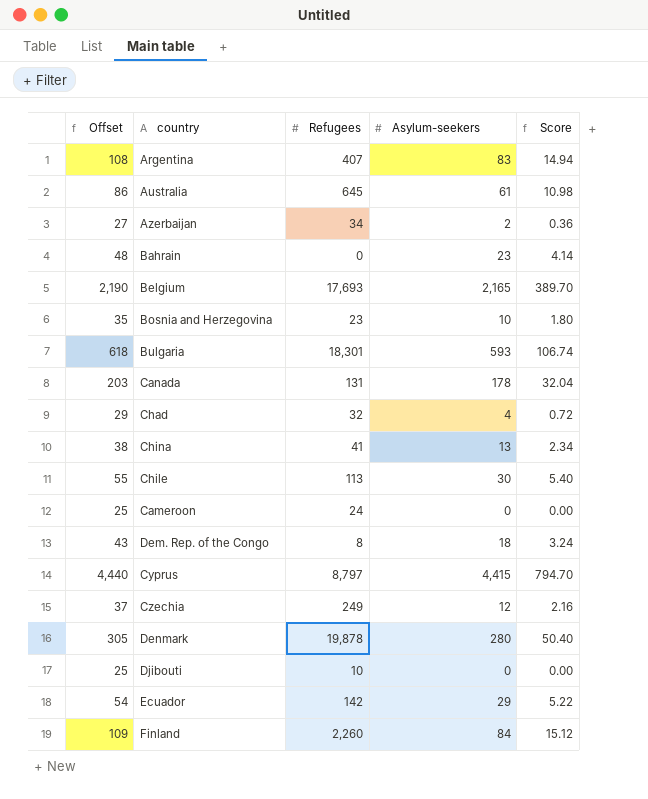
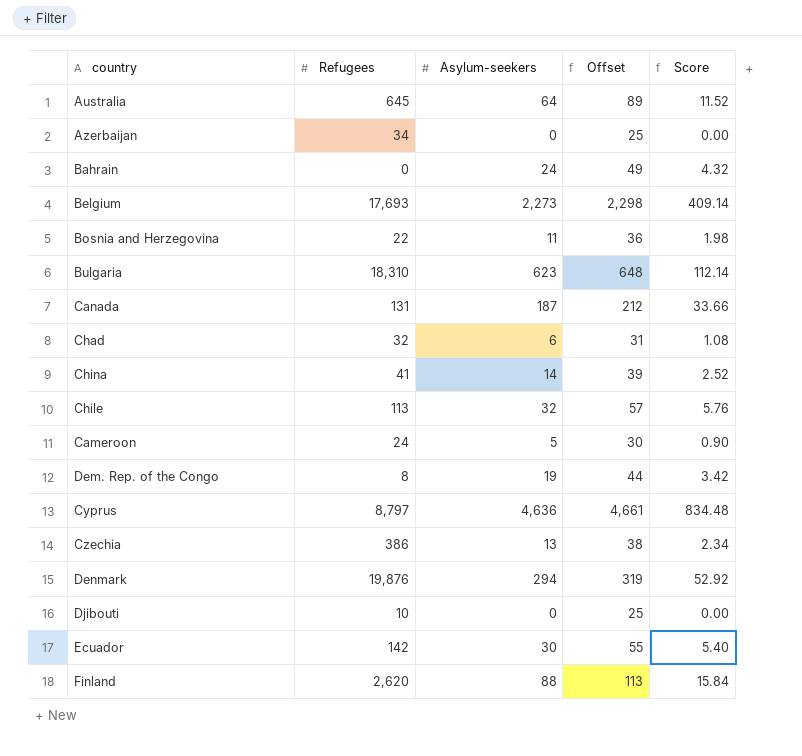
column Offset | position: 1 -> 4
row Argentina: 108 | 407 | 83 | 14.94 -> none
Australia | Asylum-seekers: 61 -> 64
Australia | Offset: 86 -> 89
Australia | Score: 10.98 -> 11.52
Azerbaijan | Asylum-seekers: 2 -> 0
Azerbaijan | Offset: 27 -> 25
Azerbaijan | Score: 0.36 -> 0.00
Bahrain | Asylum-seekers: 23 -> 24
Bahrain | Offset: 48 -> 49
Bahrain | Score: 4.14 -> 4.32
Belgium | Asylum-seekers: 2,165 -> 2,273
Belgium | Offset: 2,190 -> 2,298
Belgium | Score: 389.70 -> 409.14
Bosnia and Herzegovina | Refugees: 23 -> 22
Bosnia and Herzegovina | Asylum-seekers: 10 -> 11
Bosnia and Herzegovina | Offset: 35 -> 36
Bosnia and Herzegovina | Score: 1.80 -> 1.98
Bulgaria | Refugees: 18,301 -> 18,310
Bulgaria | Asylum-seekers: 593 -> 623
Bulgaria | Offset: 618 -> 648
Bulgaria | Score: 106.74 -> 112.14
Canada | Asylum-seekers: 178 -> 187
Canada | Offset: 203 -> 212
Canada | Score: 32.04 -> 33.66
Chad | Asylum-seekers: 4 -> 6
Chad | Offset: 29 -> 31
Chad | Score: 0.72 -> 1.08
China | Asylum-seekers: 13 -> 14
China | Offset: 38 -> 39
China | Score: 2.34 -> 2.52
Chile | Asylum-seekers: 30 -> 32
Chile | Offset: 55 -> 57
Chile | Score: 5.40 -> 5.76
Cameroon | Asylum-seekers: 0 -> 5
Cameroon | Offset: 25 -> 30
Cameroon | Score: 0.00 -> 0.90
Dem. Rep. of the Congo | Asylum-seekers: 18 -> 19
Dem. Rep. of the Congo | Offset: 43 -> 44
Dem. Rep. of the Congo | Score: 3.24 -> 3.42
Cyprus | Asylum-seekers: 4,415 -> 4,636
Cyprus | Offset: 4,440 -> 4,661
Cyprus | Score: 794.70 -> 834.48
Czechia | Refugees: 249 -> 386
Czechia | Asylum-seekers: 12 -> 13
Czechia | Offset: 37 -> 38
Czechia | Score: 2.16 -> 2.34
Denmark | Refugees: 19,878 -> 19,876
Denmark | Asylum-seekers: 280 -> 294
Denmark | Offset: 305 -> 319
Denmark | Score: 50.40 -> 52.92
Ecuador | Asylum-seekers: 29 -> 30
Ecuador | Offset: 54 -> 55
Ecuador | Score: 5.22 -> 5.40
Finland | Refugees: 2,260 -> 2,620
Finland | Asylum-seekers: 84 -> 88
Finland | Offset: 109 -> 113
Finland | Score: 15.12 -> 15.84

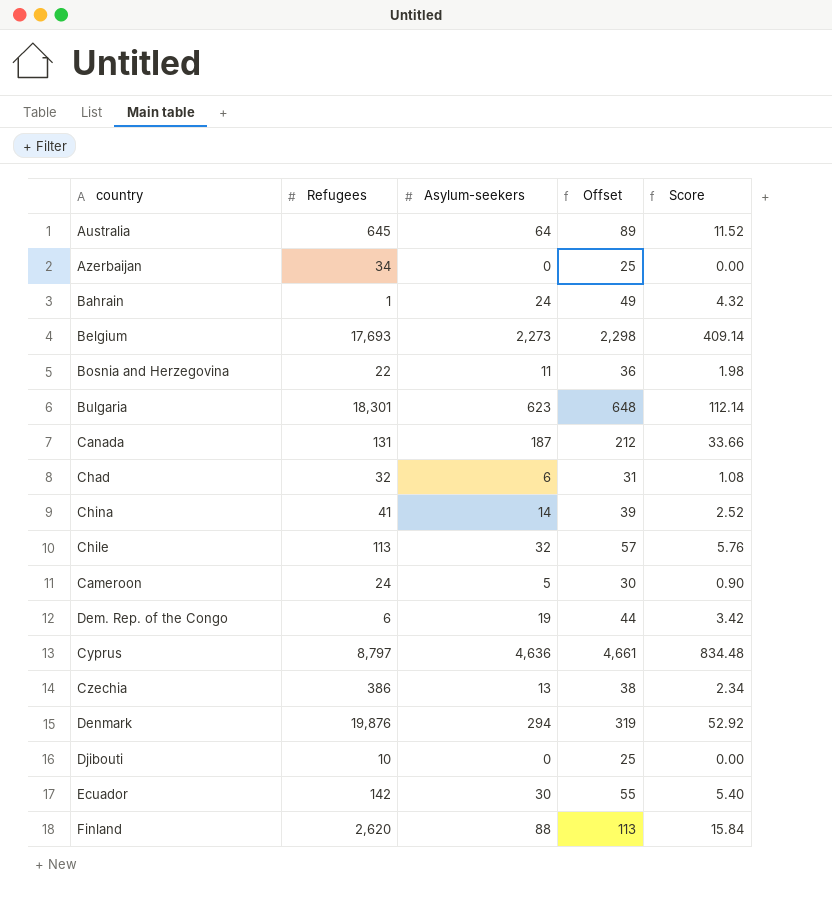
Bahrain | Refugees: 0 -> 1
Bulgaria | Refugees: 18,310 -> 18,301
Dem. Rep. of the Congo | Refugees: 8 -> 6

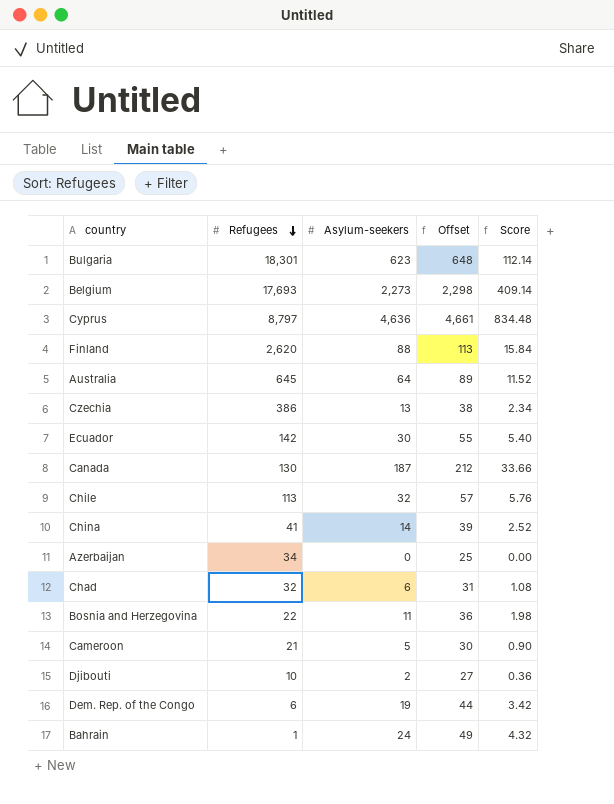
row order: none -> Refugees descending
row Denmark: 19,876 | 294 | 319 | 52.92 -> none
Canada | Refugees: 131 -> 130
Cameroon | Refugees: 24 -> 21
Djibouti | Asylum-seekers: 0 -> 2
Djibouti | Offset: 25 -> 27
Djibouti | Score: 0.00 -> 0.36

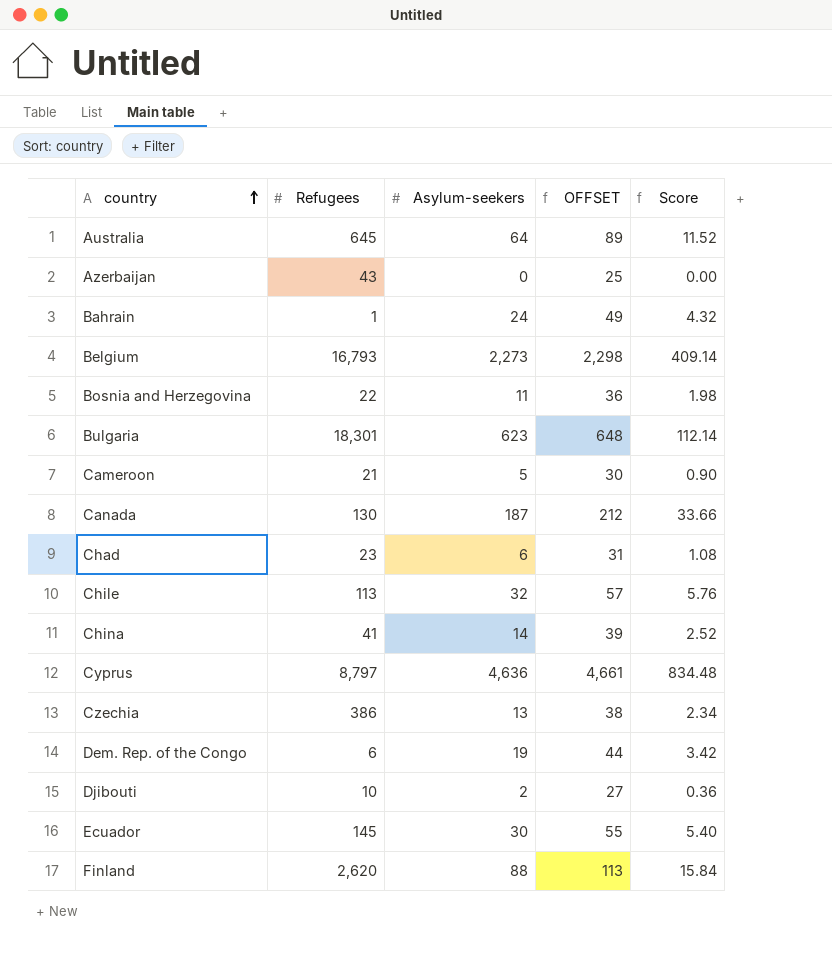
row order: Refugees descending -> country ascending
column name: Offset -> OFFSET
Azerbaijan | Refugees: 34 -> 43
Belgium | Refugees: 17,693 -> 16,793
Chad | Refugees: 32 -> 23
Ecuador | Refugees: 142 -> 145

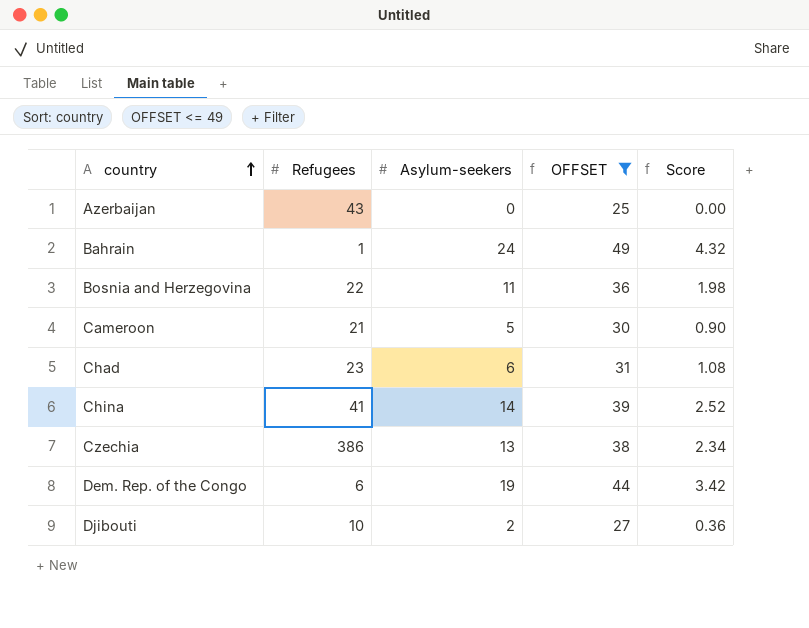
filter: none -> OFFSET <= 49

